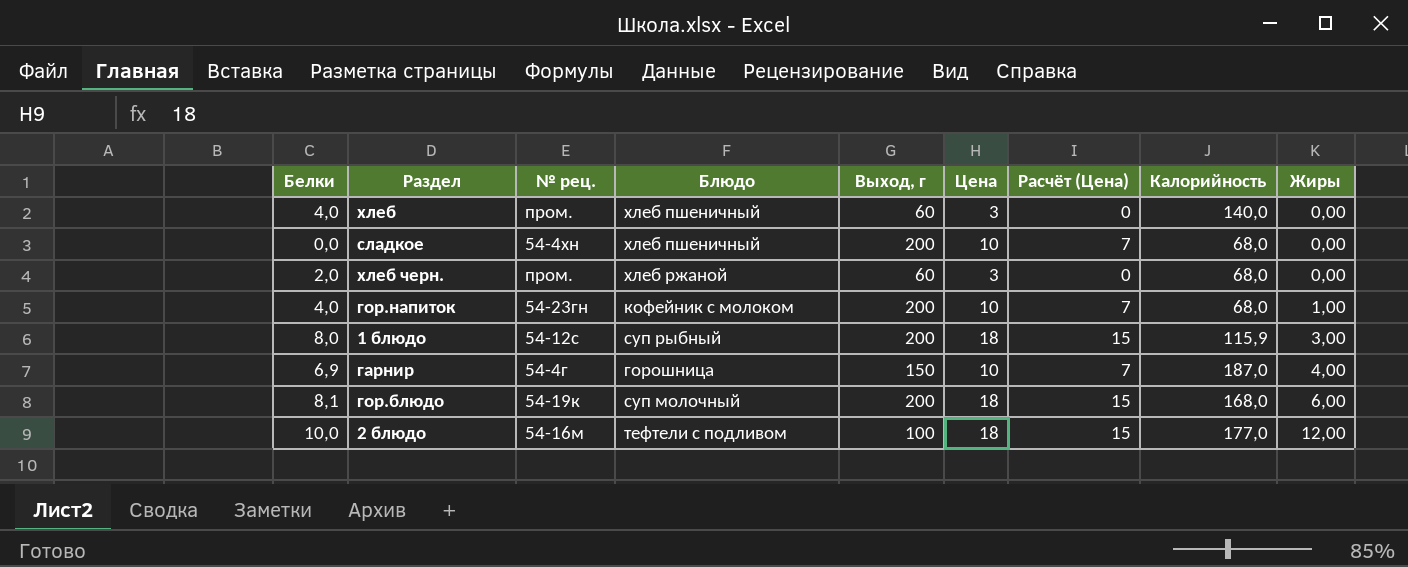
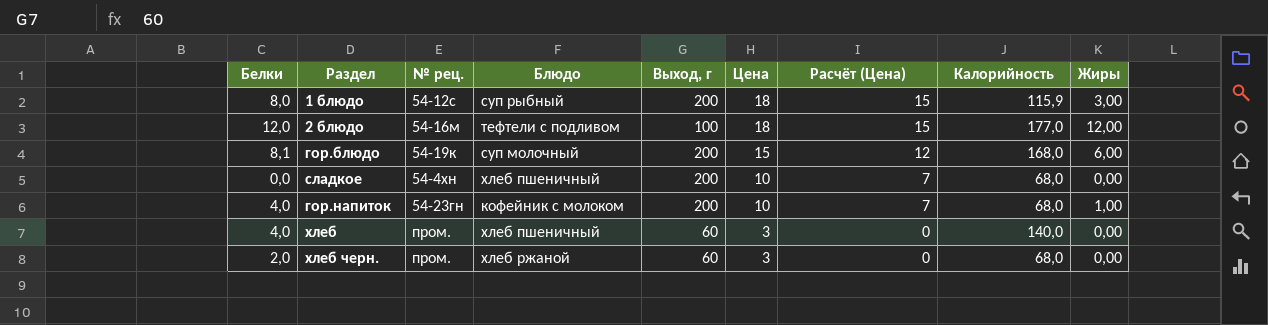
row order: Жиры ascending -> Цена descending
row гарнир: 6,9 | 54-4г | горошница | 150 | 10 | 7 | 187,0 | 4,00 -> none
2 блюдо | Белки: 10,0 -> 12,0
гор.блюдо | Цена: 18 -> 15
гор.блюдо | Расчёт (Цена): 15 -> 12

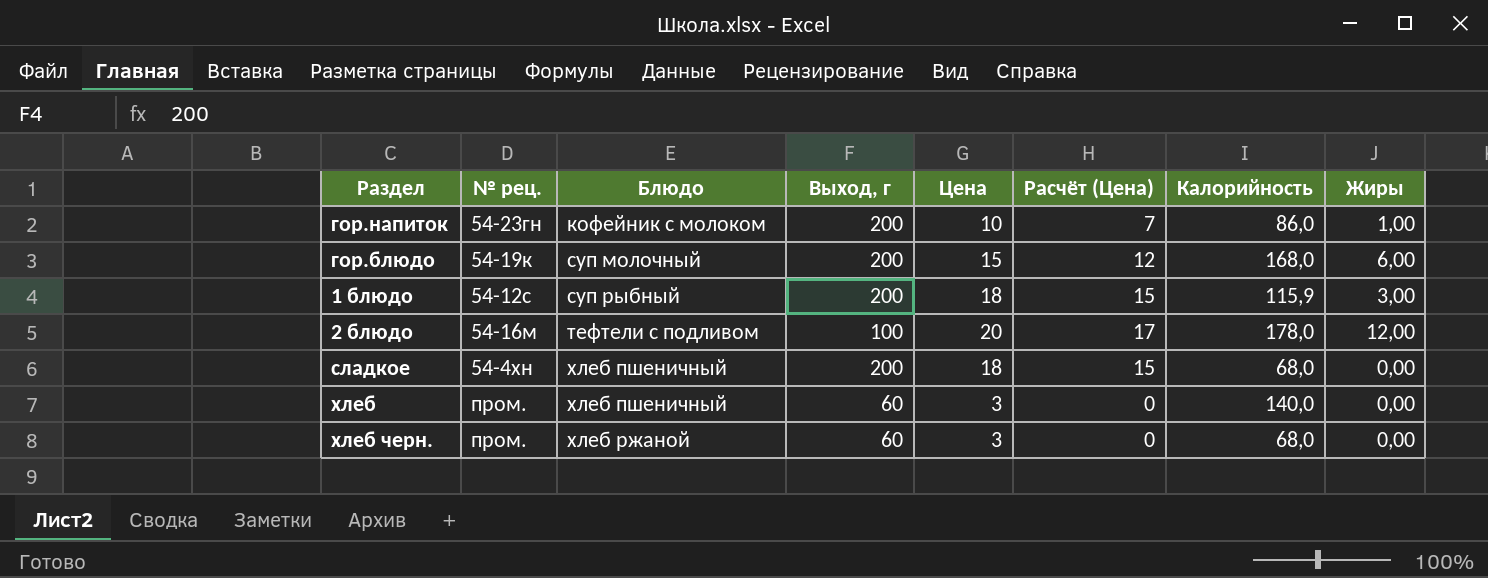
row order: Цена descending -> Блюдо ascending
column Белки | position: 1 -> none
гор.напиток | Калорийность: 68,0 -> 86,0
2 блюдо | Цена: 18 -> 20
2 блюдо | Расчёт (Цена): 15 -> 17
2 блюдо | Калорийность: 177,0 -> 178,0
сладкое | Цена: 10 -> 18
сладкое | Расчёт (Цена): 7 -> 15

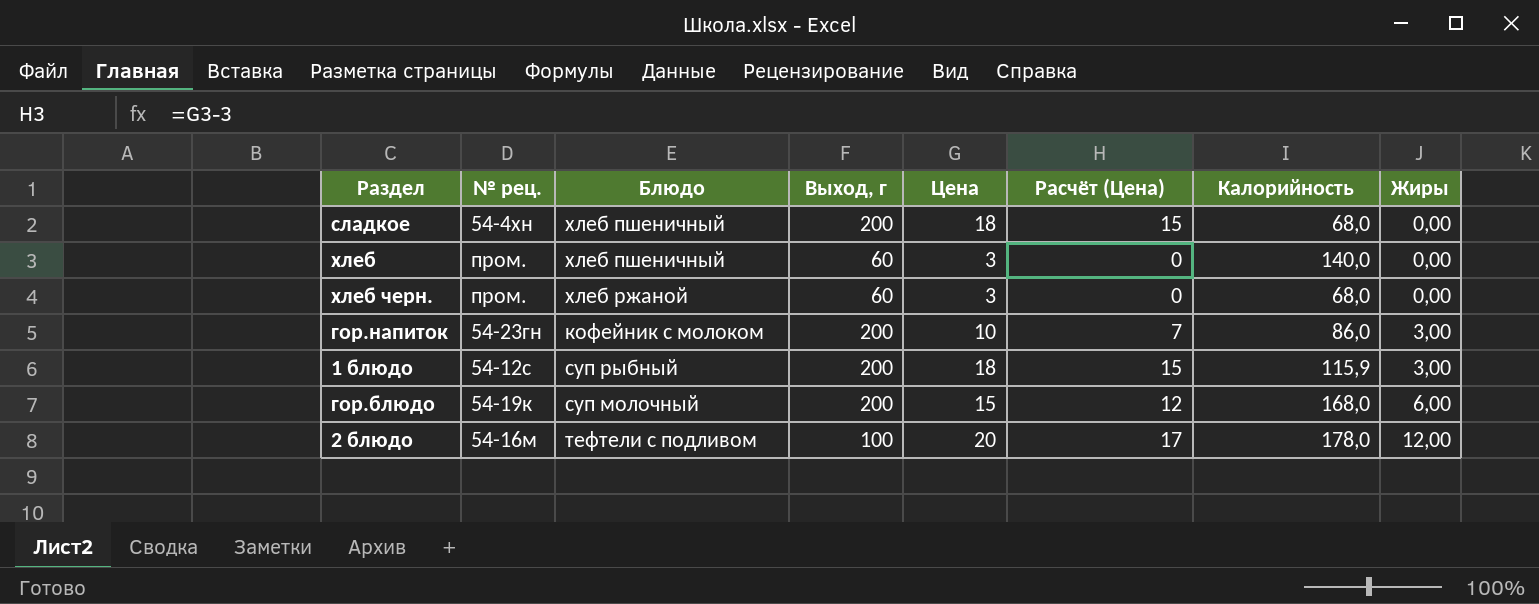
row order: Блюдо ascending -> Жиры ascending
гор.напиток | Жиры: 1,00 -> 3,00

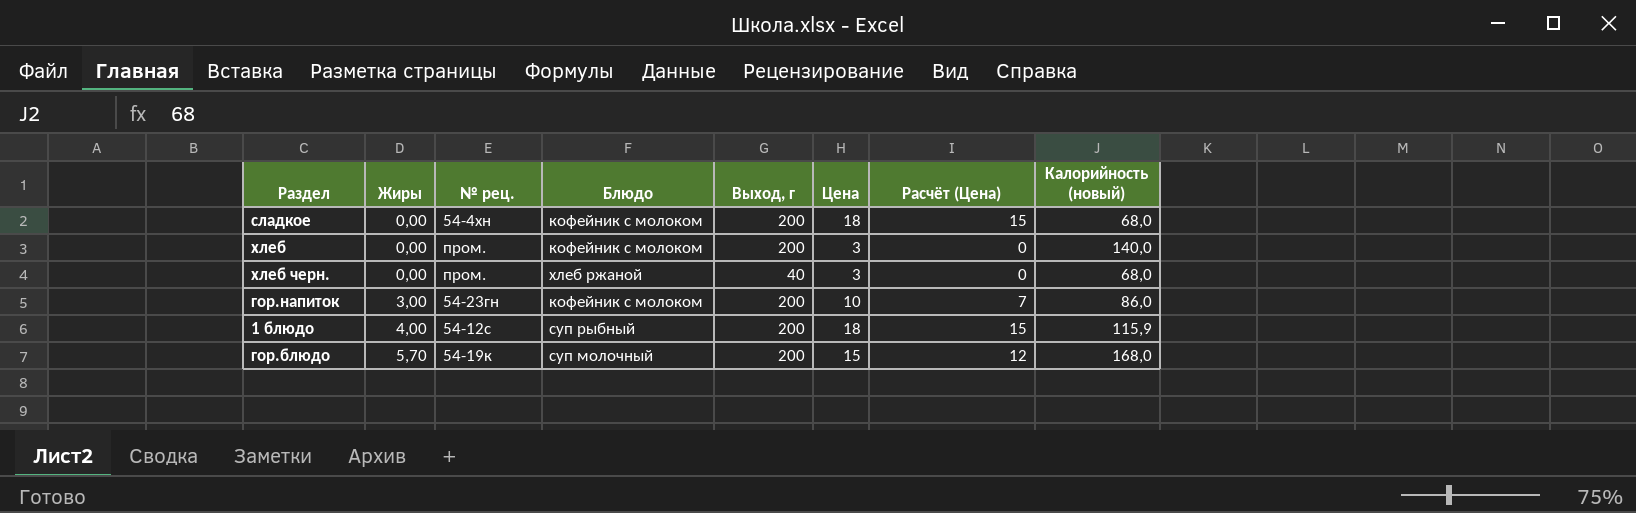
column Жиры | position: 8 -> 2
column name: Калорийность -> Калорийность (новый)
row 2 блюдо: 54-16м | тефтели с подливом | 100 | 20 | 17 | 178,0 | 12,00 -> none
сладкое | Блюдо: хлеб пшеничный -> кофейник с молоком
хлеб | Блюдо: хлеб пшеничный -> кофейник с молоком
хлеб | Выход, г: 60 -> 200
хлеб черн. | Выход, г: 60 -> 40
1 блюдо | Жиры: 3,00 -> 4,00
гор.блюдо | Жиры: 6,00 -> 5,70

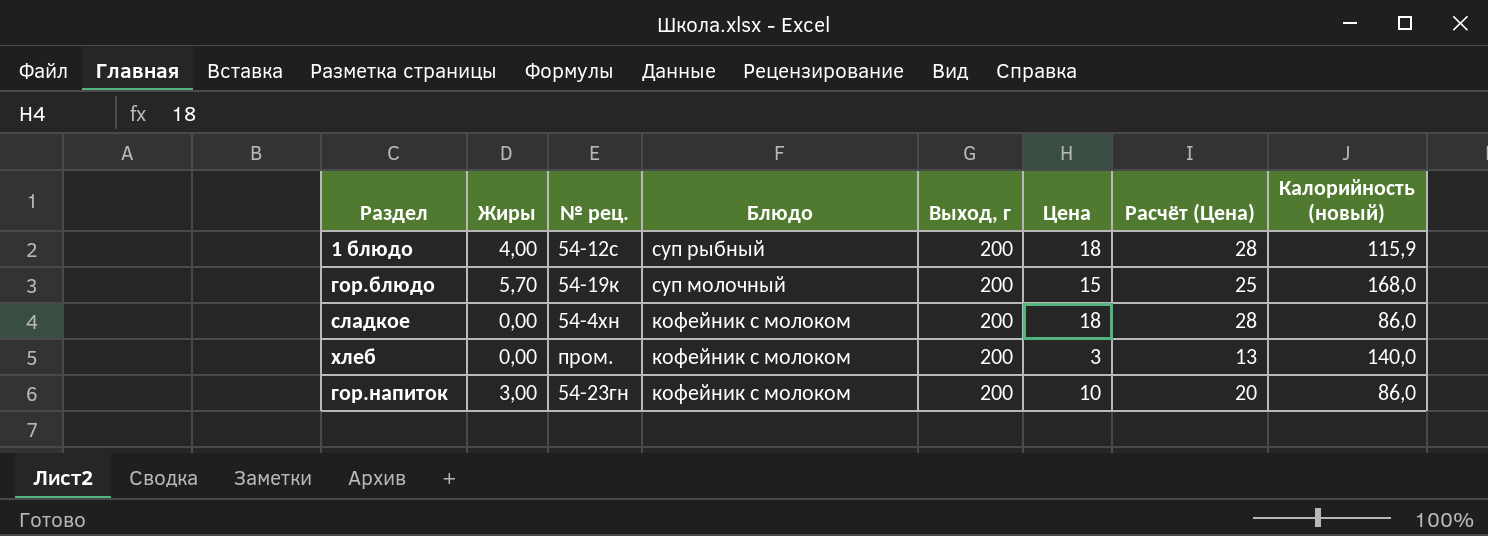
row order: Жиры ascending -> Блюдо descending
column Расчёт (Цена) | formula: [Цена] - 3 -> [Цена] + 10
row хлеб черн.: 0,00 | пром. | хлеб ржаной | 40 | 3 | 0 | 68,0 -> none
сладкое | Калорийность (новый): 68,0 -> 86,0

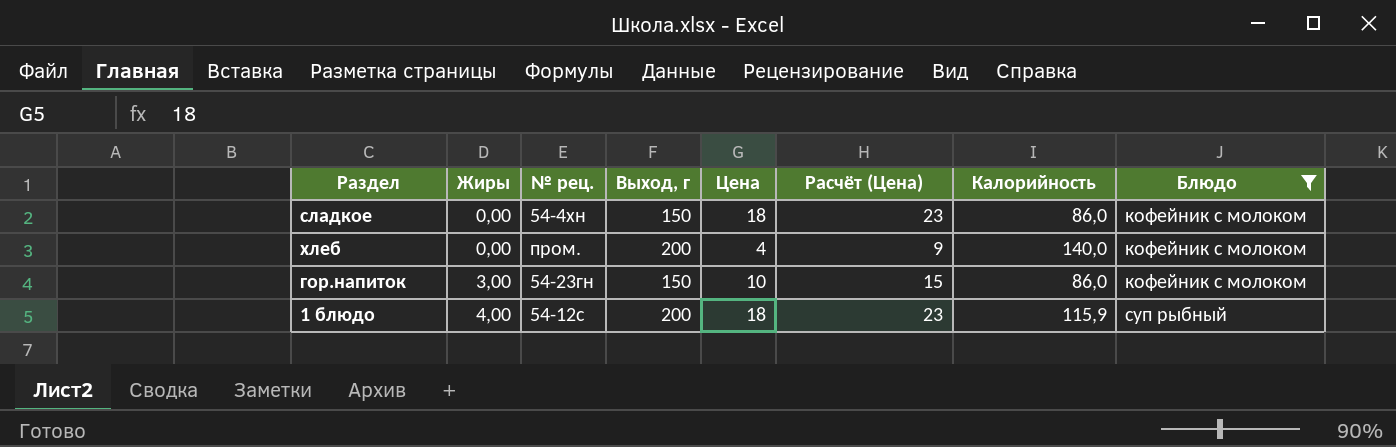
filter: none -> Блюдо != суп молочный
row order: Блюдо descending -> Жиры ascending
column Расчёт (Цена) | formula: [Цена] + 10 -> [Цена] + 5
column name: Калорийность (новый) -> Калорийность
column Блюдо | position: 4 -> 8
сладкое | Выход, г: 200 -> 150
хлеб | Цена: 3 -> 4
гор.напиток | Выход, г: 200 -> 150

